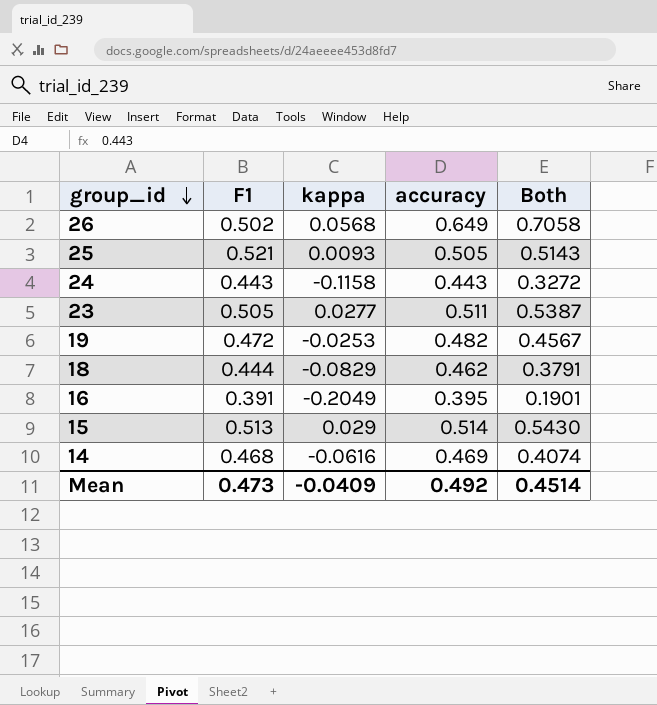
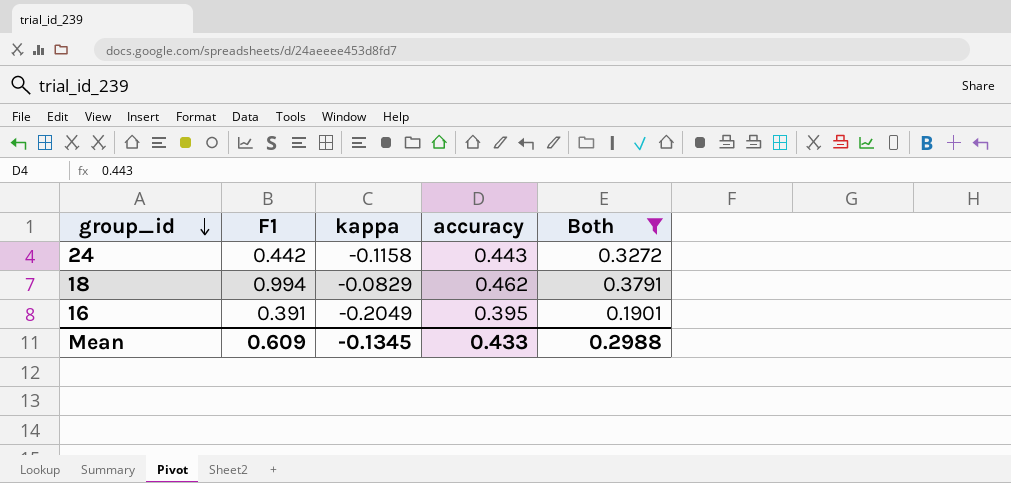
filter: none -> Both <= 0.3791
24 | F1: 0.443 -> 0.442
18 | F1: 0.444 -> 0.994
Mean | F1: 0.473 -> 0.609
Mean | kappa: -0.0409 -> -0.1345
Mean | accuracy: 0.492 -> 0.433
Mean | Both: 0.4514 -> 0.2988

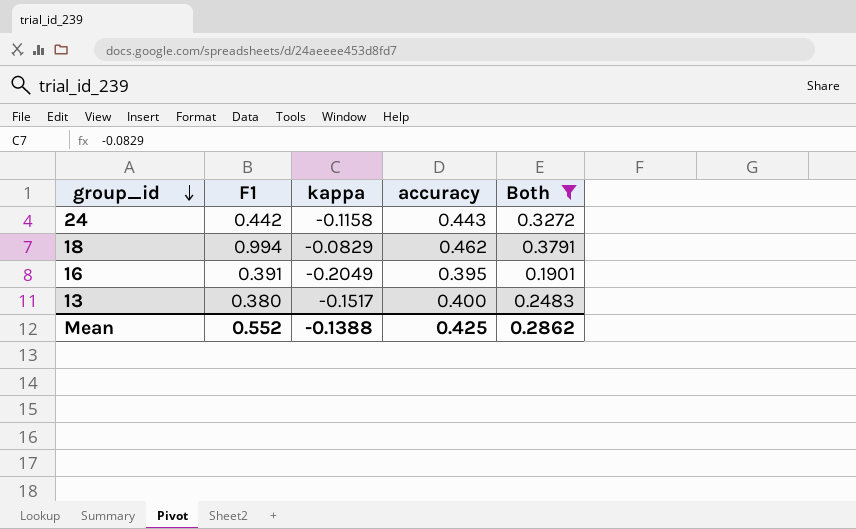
row 13: none -> 0.380 | -0.1517 | 0.400 | 0.2483
Mean | F1: 0.609 -> 0.552
Mean | kappa: -0.1345 -> -0.1388
Mean | accuracy: 0.433 -> 0.425
Mean | Both: 0.2988 -> 0.2862

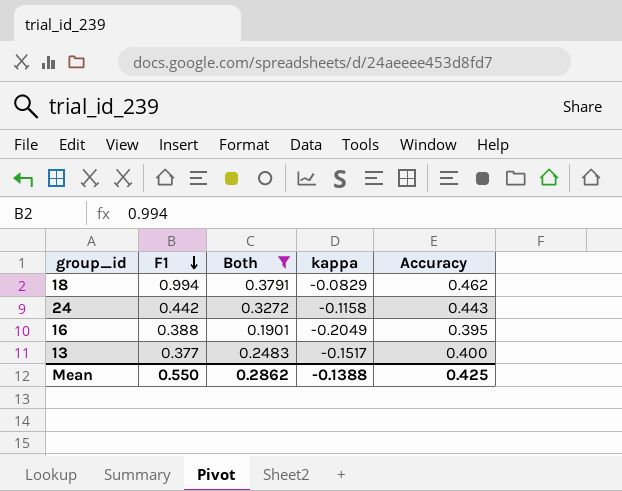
row order: group_id descending -> F1 descending
column Both | position: 5 -> 3
column name: accuracy -> Accuracy
16 | F1: 0.391 -> 0.388
13 | F1: 0.380 -> 0.377
Mean | F1: 0.552 -> 0.550

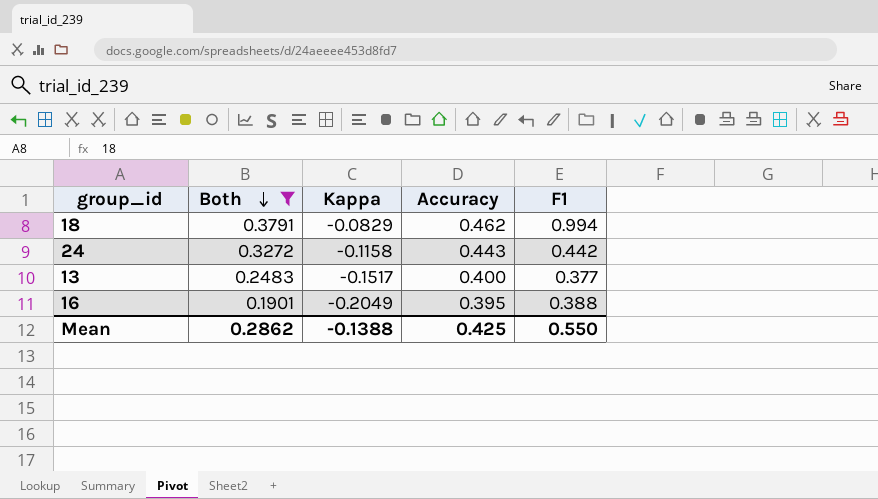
row order: F1 descending -> Both descending
column name: kappa -> Kappa
column F1 | position: 2 -> 5

